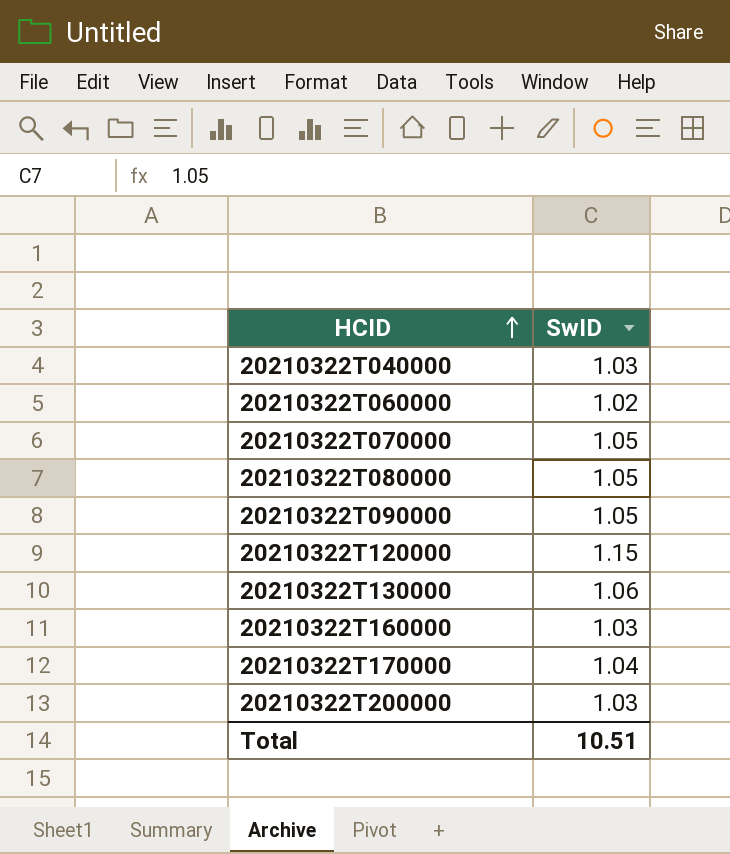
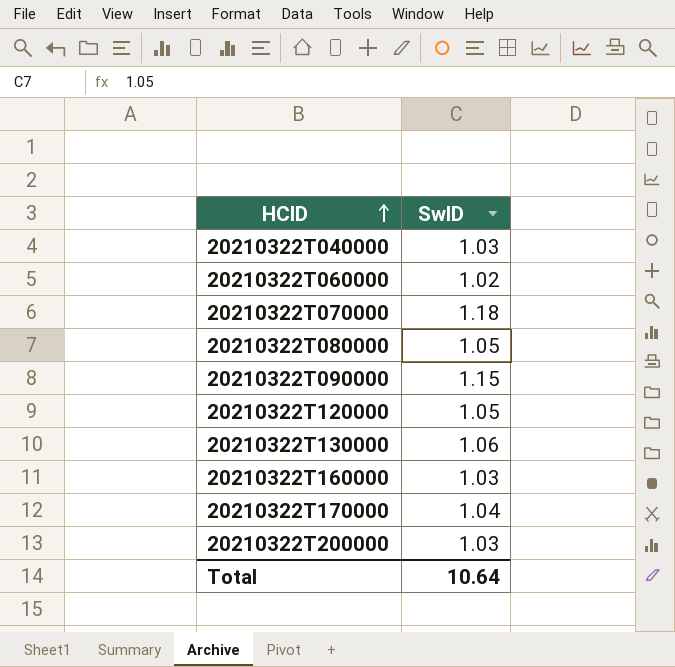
20210322T070000 | SwID: 1.05 -> 1.18
20210322T090000 | SwID: 1.05 -> 1.15
20210322T120000 | SwID: 1.15 -> 1.05
Total | SwID: 10.51 -> 10.64

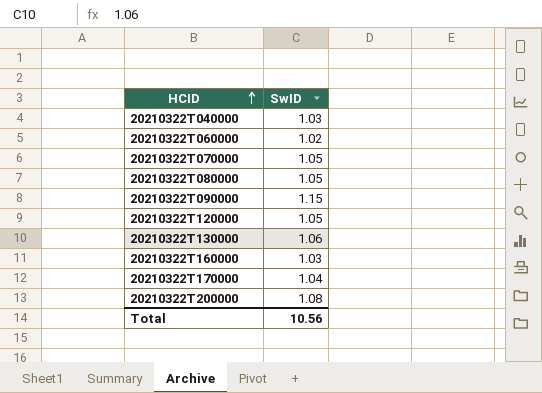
20210322T070000 | SwID: 1.18 -> 1.05
20210322T200000 | SwID: 1.03 -> 1.08
Total | SwID: 10.64 -> 10.56

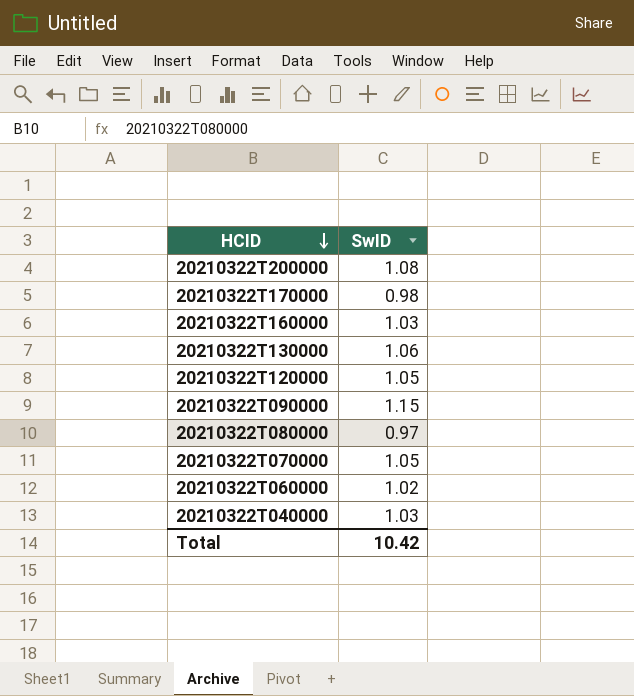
row order: HCID ascending -> HCID descending
20210322T170000 | SwID: 1.04 -> 0.98
20210322T080000 | SwID: 1.05 -> 0.97
Total | SwID: 10.56 -> 10.42

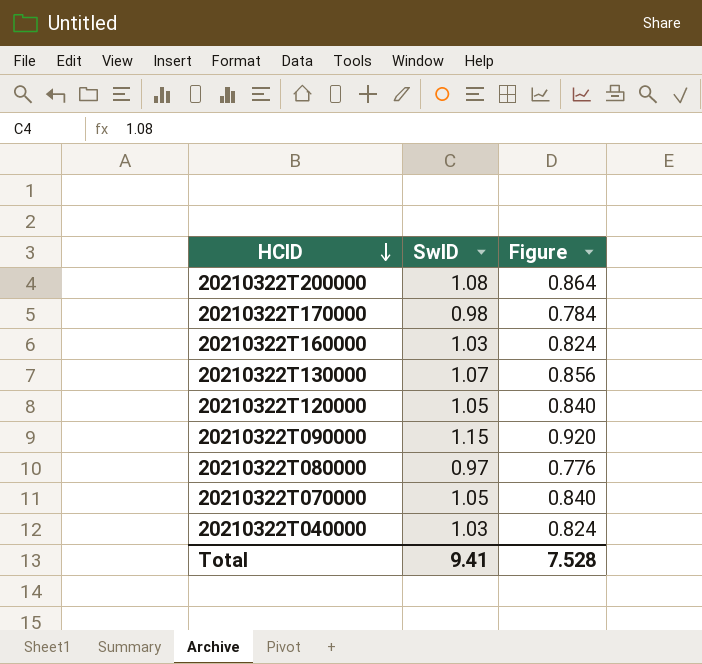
column Figure | formula: none -> [SwID] * 0.8
row 20210322T060000: 1.02 -> none
20210322T130000 | SwID: 1.06 -> 1.07
Total | SwID: 10.42 -> 9.41

